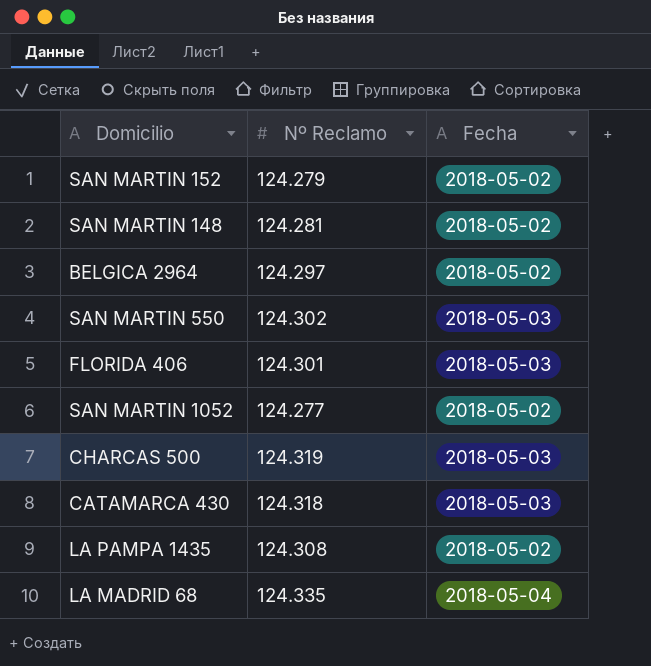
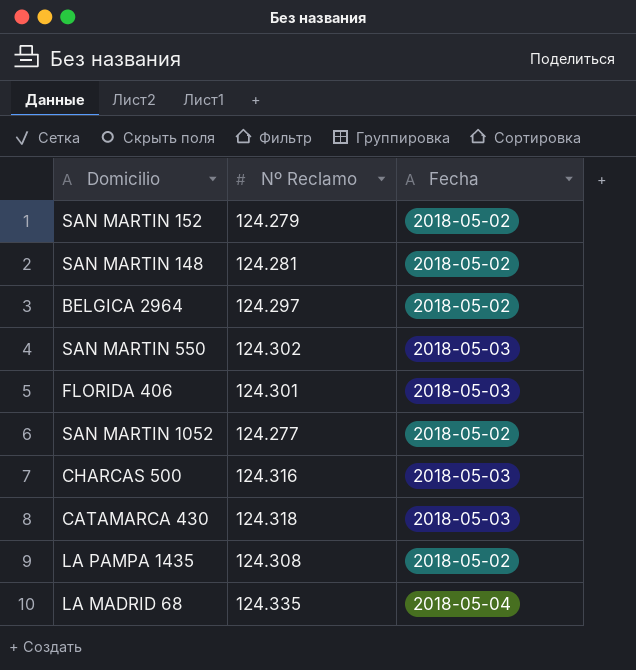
CHARCAS 500 | Nº Reclamo: 124.319 -> 124.316

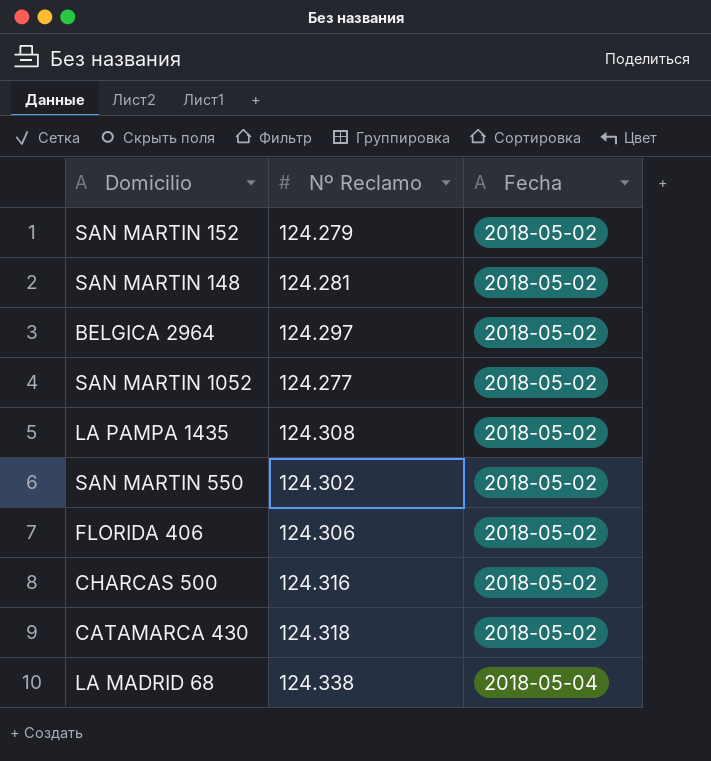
row order: none -> Fecha ascending
SAN MARTIN 550 | Fecha: 2018-05-03 -> 2018-05-02
FLORIDA 406 | Nº Reclamo: 124.301 -> 124.306
FLORIDA 406 | Fecha: 2018-05-03 -> 2018-05-02
CHARCAS 500 | Fecha: 2018-05-03 -> 2018-05-02
CATAMARCA 430 | Fecha: 2018-05-03 -> 2018-05-02
LA MADRID 68 | Nº Reclamo: 124.335 -> 124.338

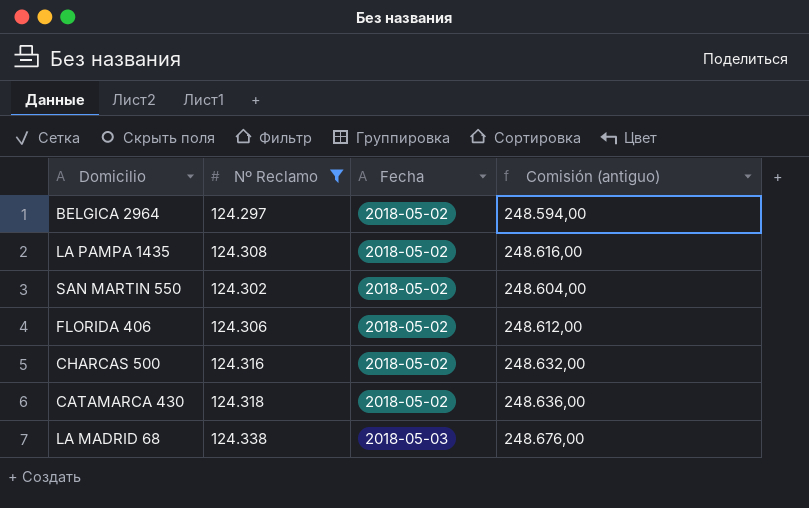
filter: none -> Nº Reclamo >= 124.297
column Comisión (antiguo) | formula: none -> [Nº Reclamo] * 2
LA MADRID 68 | Fecha: 2018-05-04 -> 2018-05-03

